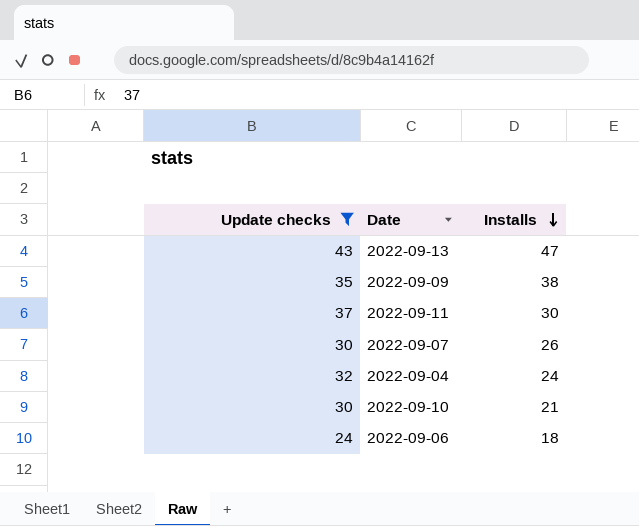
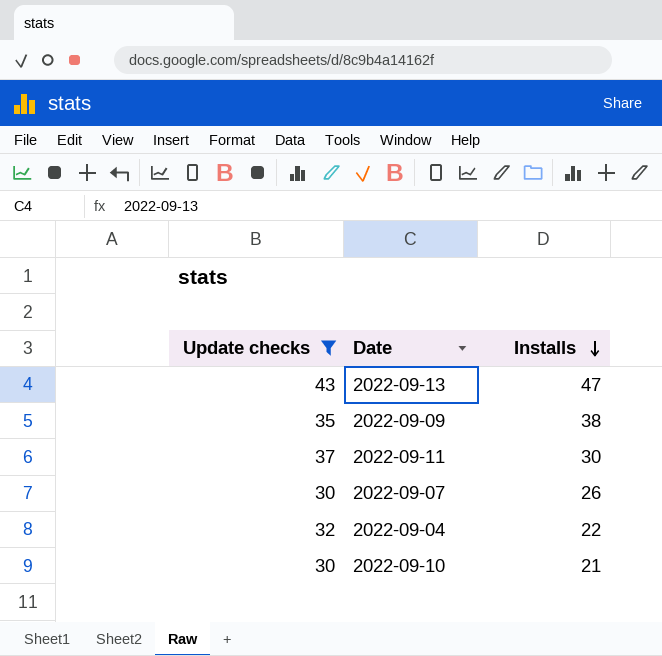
row 2022-09-06: 24 | 18 -> none
2022-09-04 | Installs: 24 -> 22

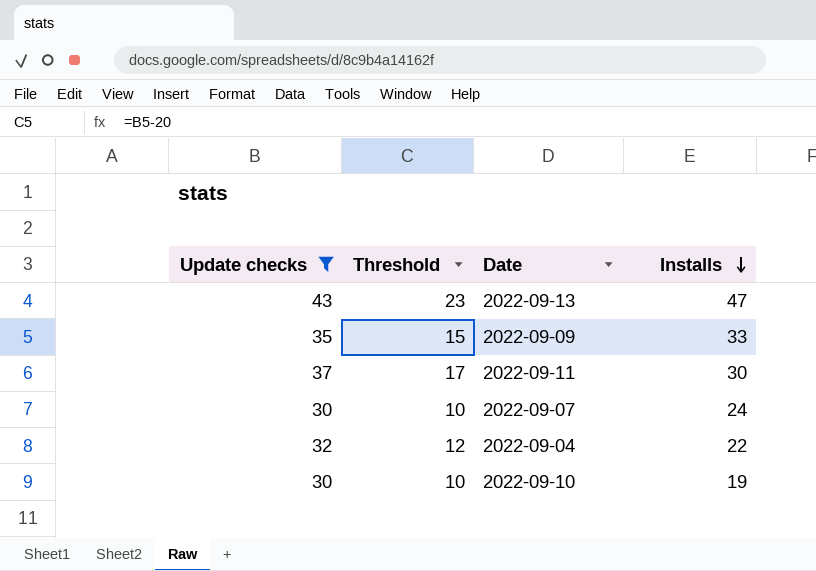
column Threshold | formula: none -> [Update checks] - 20
2022-09-09 | Installs: 38 -> 33
2022-09-07 | Installs: 26 -> 24
2022-09-10 | Installs: 21 -> 19

